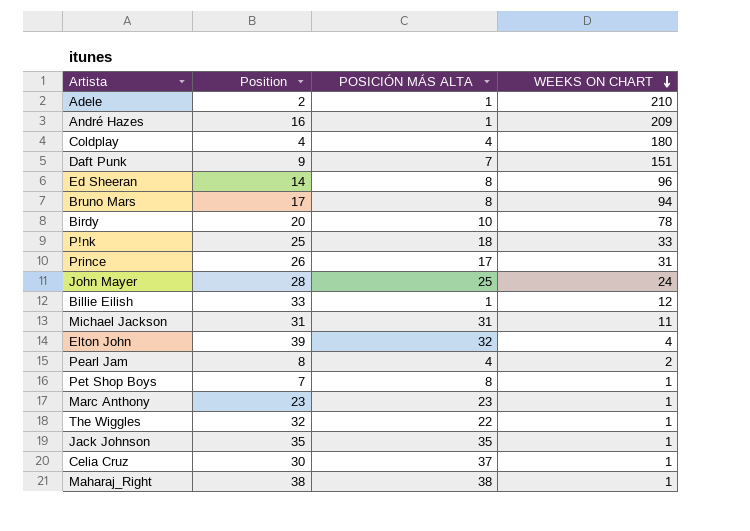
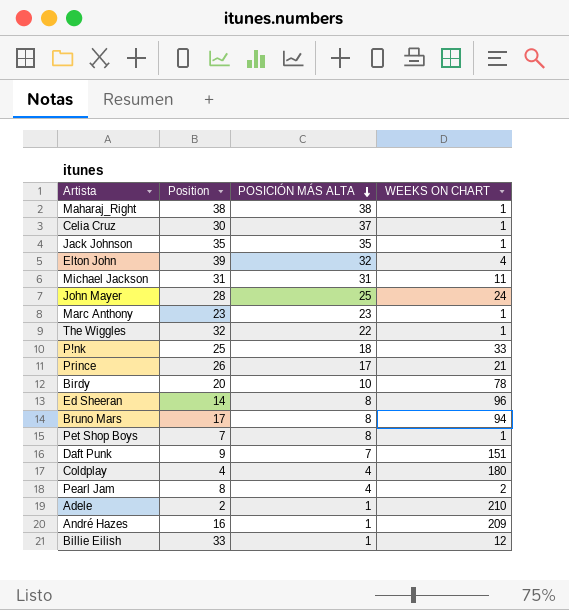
row order: WEEKS ON CHART descending -> POSICIÓN MÁS ALTA descending
Prince | WEEKS ON CHART: 31 -> 21

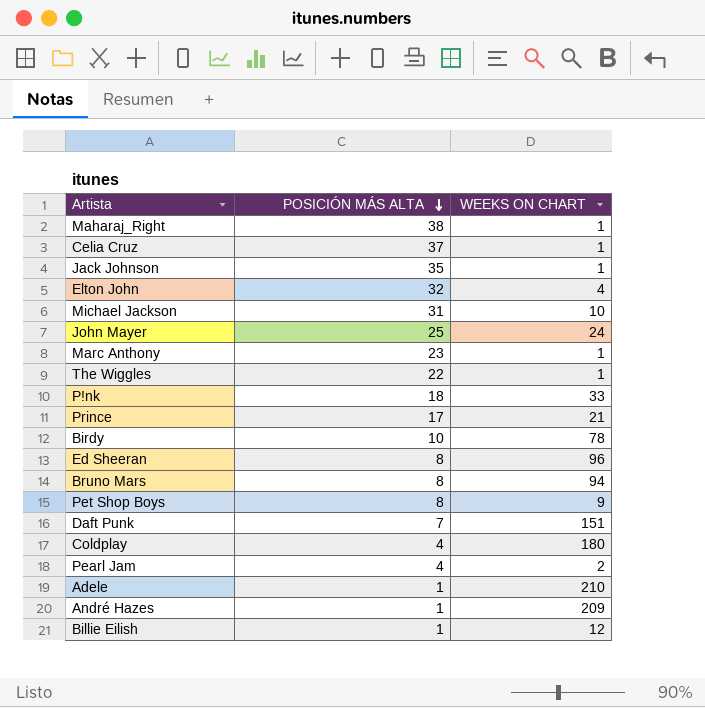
column Position | position: 2 -> none
Michael Jackson | WEEKS ON CHART: 11 -> 10
Pet Shop Boys | WEEKS ON CHART: 1 -> 9

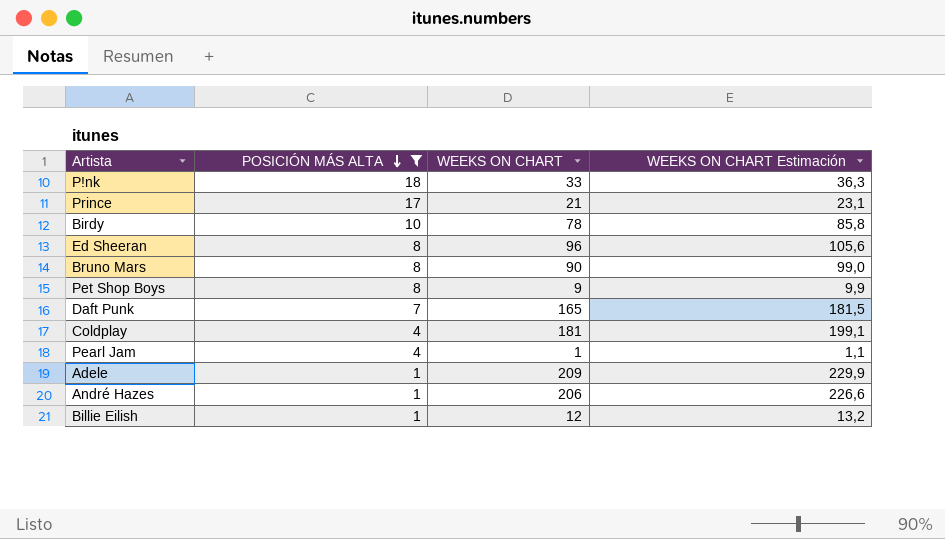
filter: none -> POSICIÓN MÁS ALTA <= 18
column WEEKS ON CHART Estimación | formula: none -> [WEEKS ON CHART] * 1,1
Bruno Mars | WEEKS ON CHART: 94 -> 90
Daft Punk | WEEKS ON CHART: 151 -> 165
Coldplay | WEEKS ON CHART: 180 -> 181
Pearl Jam | WEEKS ON CHART: 2 -> 1
Adele | WEEKS ON CHART: 210 -> 209
André Hazes | WEEKS ON CHART: 209 -> 206

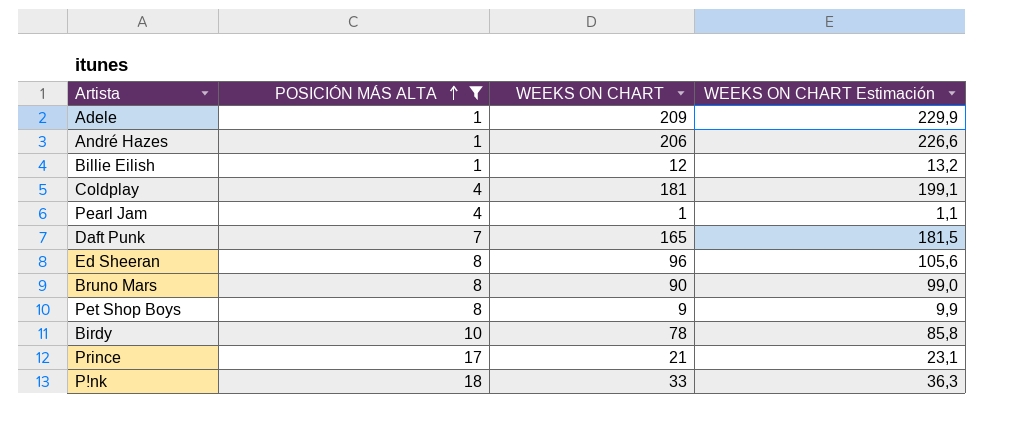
row order: POSICIÓN MÁS ALTA descending -> POSICIÓN MÁS ALTA ascending

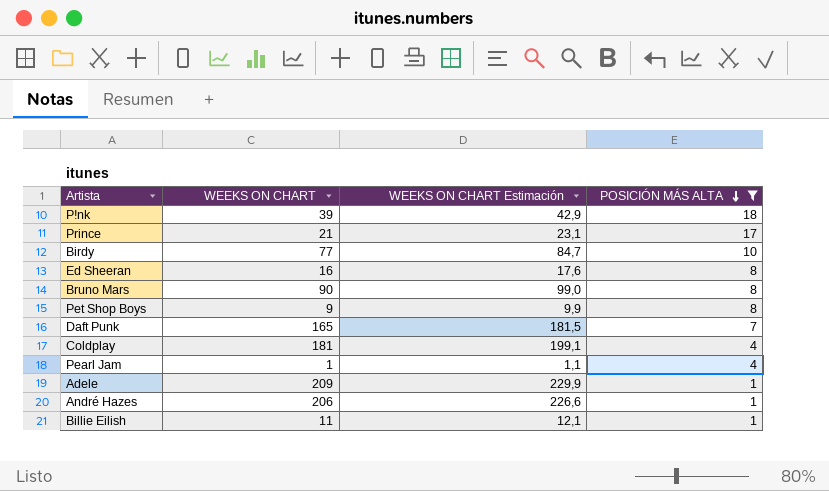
row order: POSICIÓN MÁS ALTA ascending -> POSICIÓN MÁS ALTA descending
column POSICIÓN MÁS ALTA | position: 2 -> 4
P!nk | WEEKS ON CHART: 33 -> 39
P!nk | WEEKS ON CHART Estimación: 36,3 -> 42,9
Birdy | WEEKS ON CHART: 78 -> 77
Birdy | WEEKS ON CHART Estimación: 85,8 -> 84,7
Ed Sheeran | WEEKS ON CHART: 96 -> 16
Ed Sheeran | WEEKS ON CHART Estimación: 105,6 -> 17,6
Billie Eilish | WEEKS ON CHART: 12 -> 11
Billie Eilish | WEEKS ON CHART Estimación: 13,2 -> 12,1

